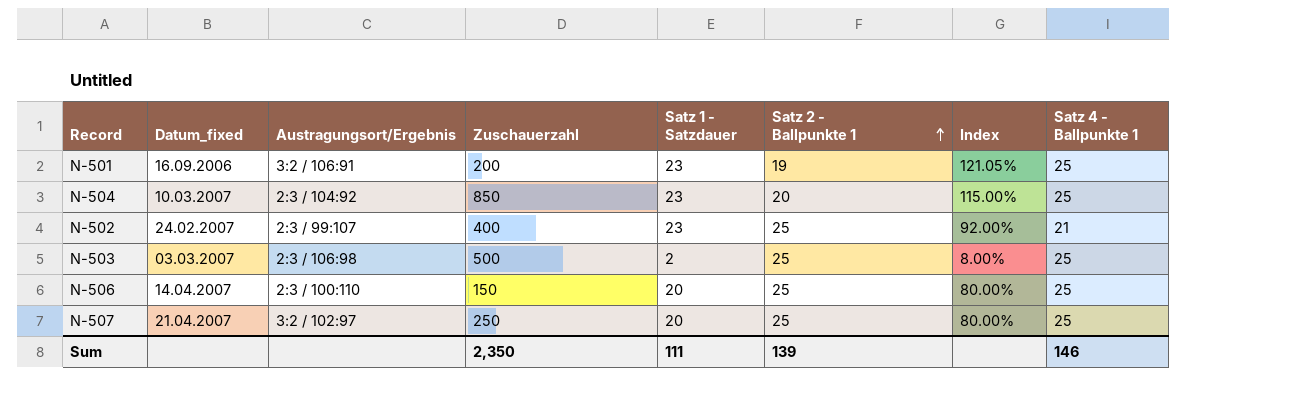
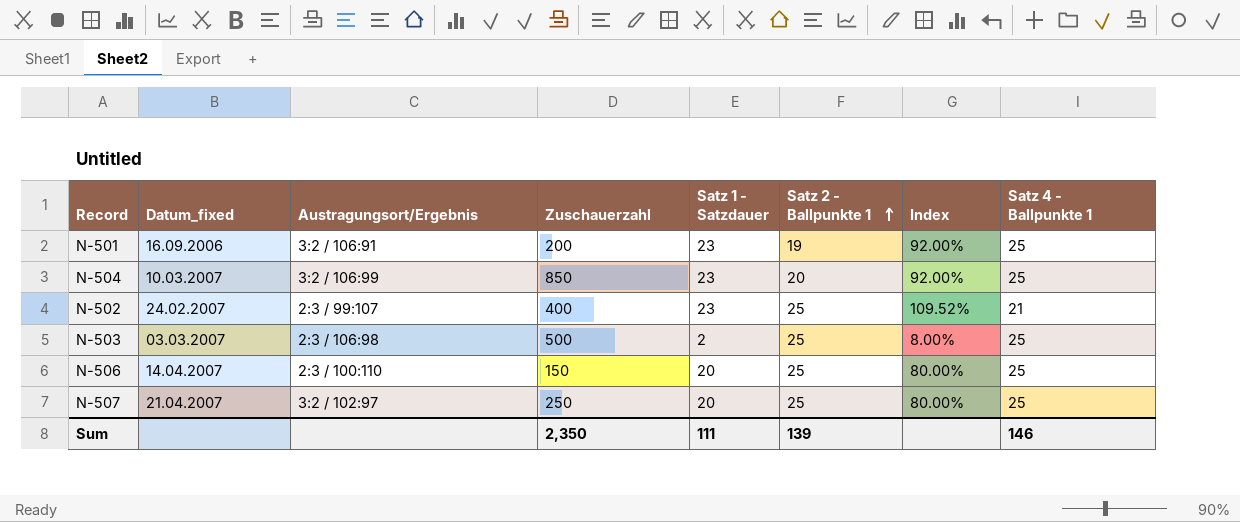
column Index | formula: [Satz 1 - Satzdauer] / [Satz 2 - Ballpunkte 1] -> [Satz 1 - Satzdauer] / [Satz 4 - Ballpunkte 1]
N-504 | Austragungsort/Ergebnis: 2:3 / 104:92 -> 3:2 / 106:99

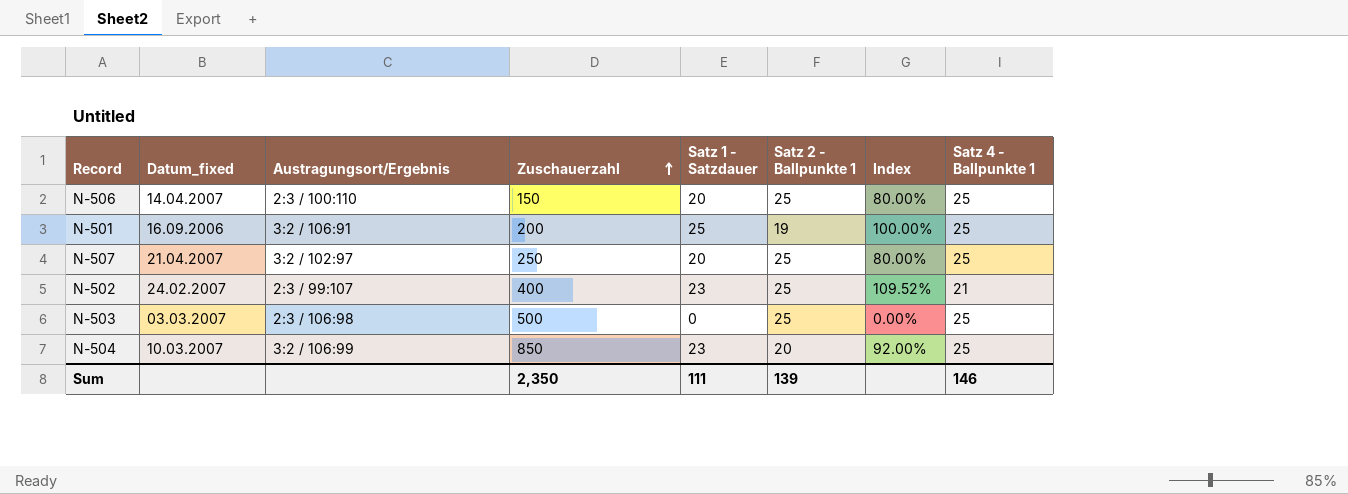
row order: Satz 2 - Ballpunkte 1 ascending -> Zuschauerzahl ascending
N-501 | Satz 1 - Satzdauer: 23 -> 25
N-501 | Index: 92.00% -> 100.00%
N-503 | Satz 1 - Satzdauer: 2 -> 0
N-503 | Index: 8.00% -> 0.00%

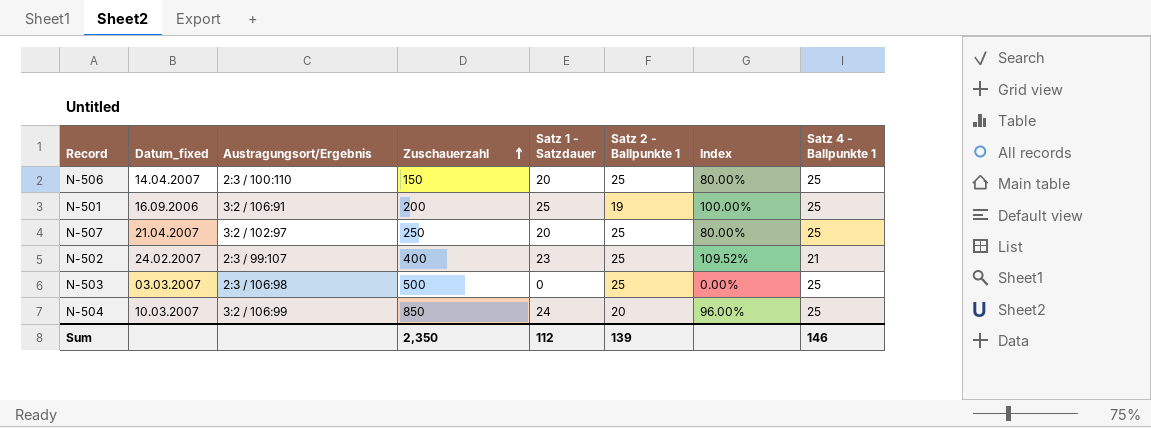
N-504 | Satz 1 - Satzdauer: 23 -> 24
N-504 | Index: 92.00% -> 96.00%
Sum | Satz 1 - Satzdauer: 111 -> 112

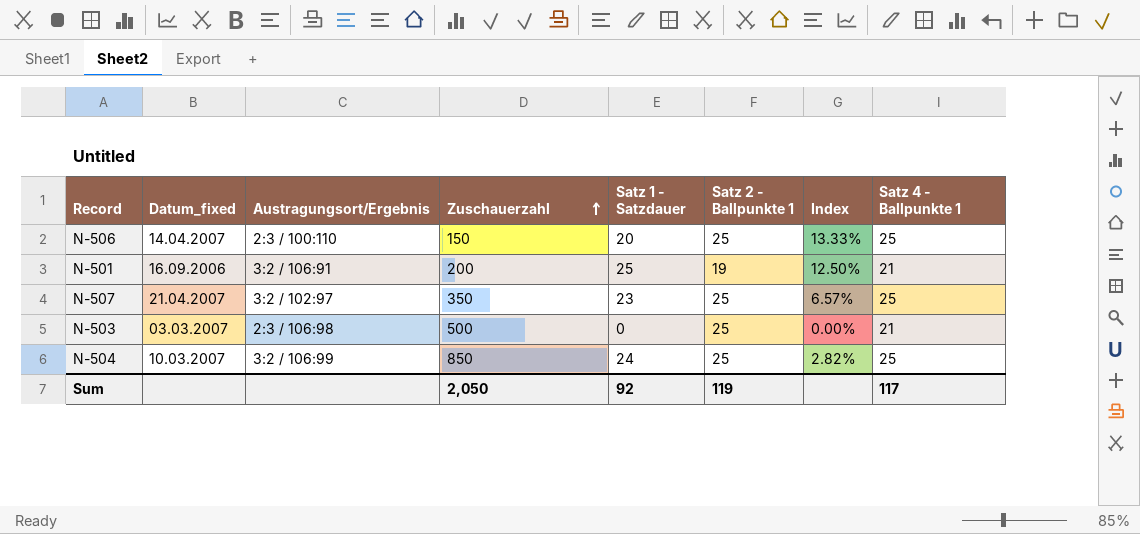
column Index | formula: [Satz 1 - Satzdauer] / [Satz 4 - Ballpunkte 1] -> [Satz 1 - Satzdauer] / [Zuschauerzahl]
row N-502: 24.02.2007 | 2:3 / 99:107 | 400 | 23 | 25 | 109.52% | 21 -> none
N-501 | Satz 4 - Ballpunkte 1: 25 -> 21
N-507 | Zuschauerzahl: 250 -> 350
N-507 | Satz 1 - Satzdauer: 20 -> 23
N-503 | Satz 4 - Ballpunkte 1: 25 -> 21
N-504 | Satz 2 - Ballpunkte 1: 20 -> 25
Sum | Zuschauerzahl: 2,350 -> 2,050
Sum | Satz 1 - Satzdauer: 112 -> 92
Sum | Satz 2 - Ballpunkte 1: 139 -> 119
Sum | Satz 4 - Ballpunkte 1: 146 -> 117

